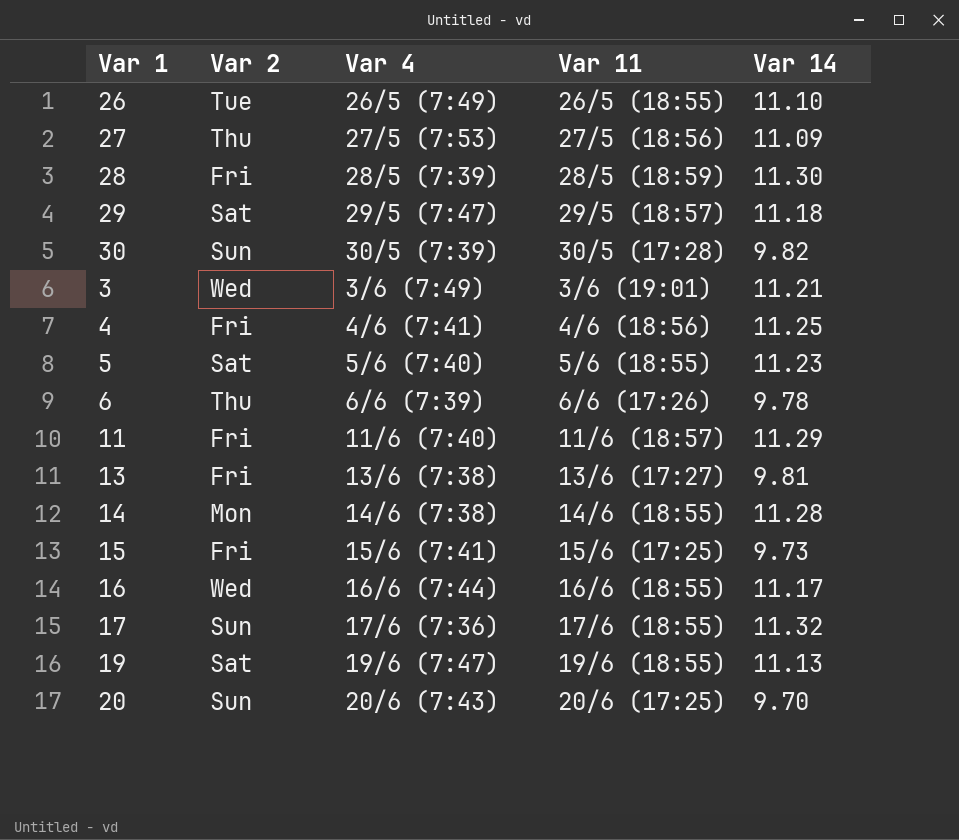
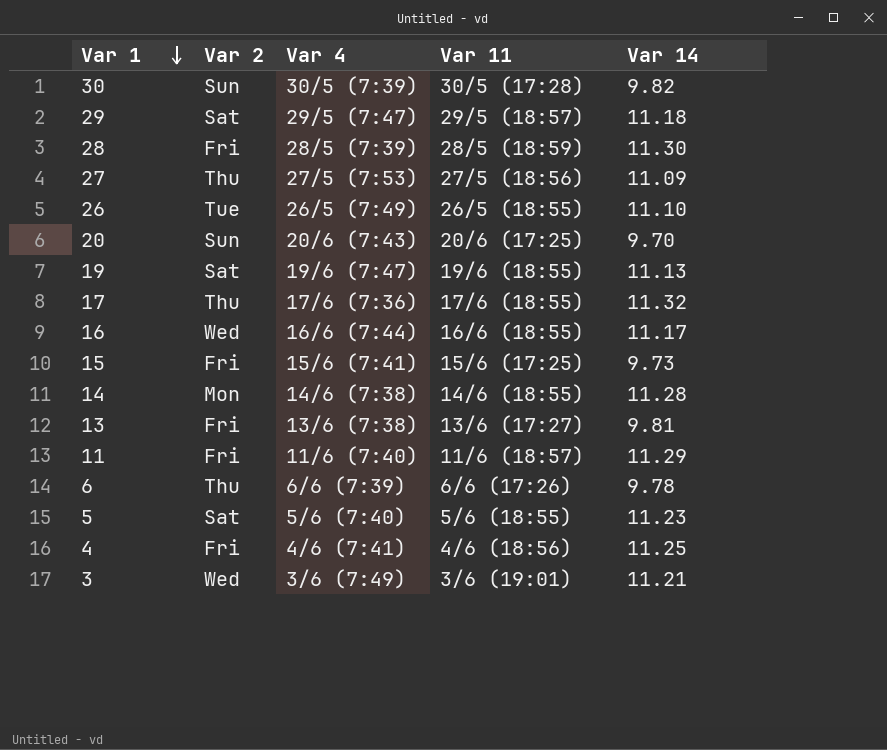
row order: none -> Var 1 descending
17 | Var 2: Sun -> Thu

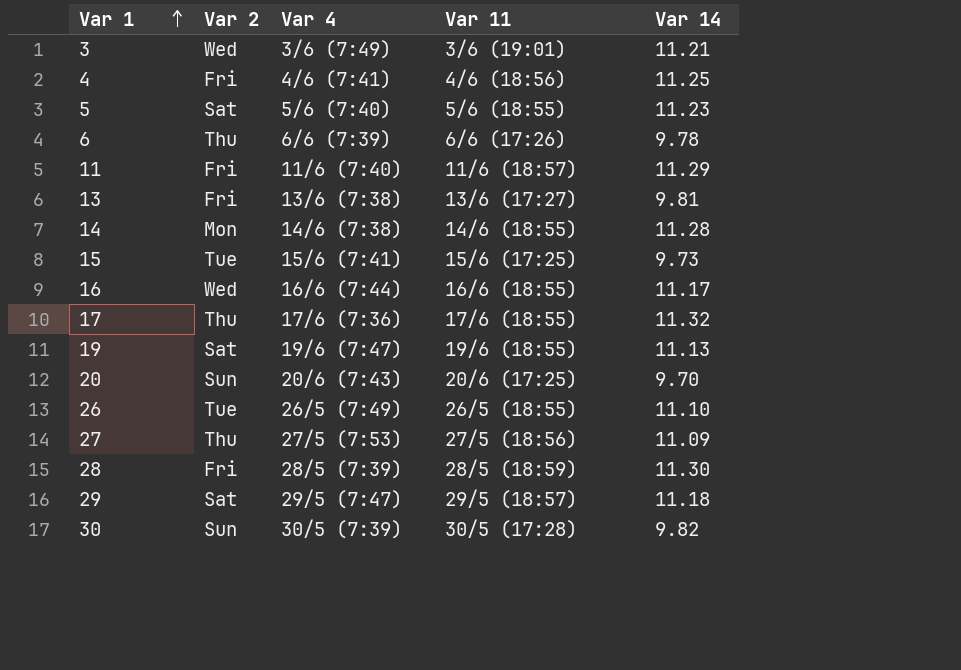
row order: Var 1 descending -> Var 1 ascending
15 | Var 2: Fri -> Tue

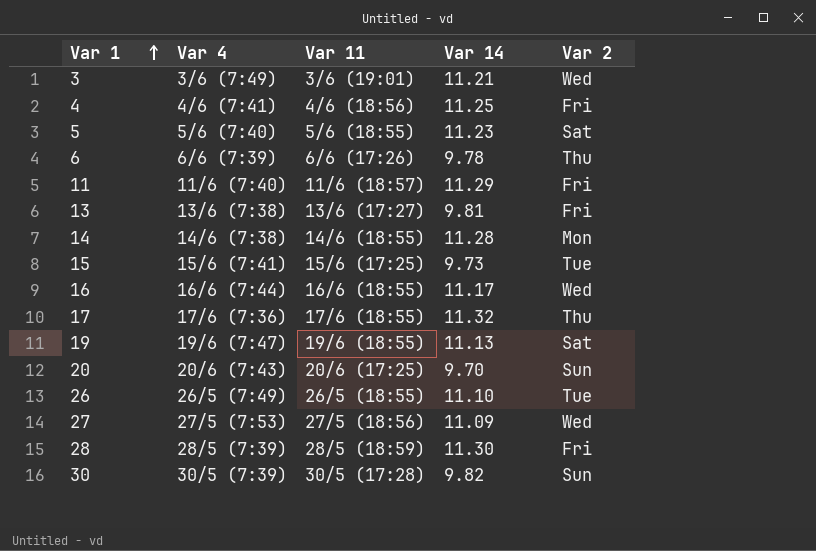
column Var 2 | position: 2 -> 5
row 29: Sat | 29/5 (7:47) | 29/5 (18:57) | 11.18 -> none
27 | Var 2: Thu -> Wed

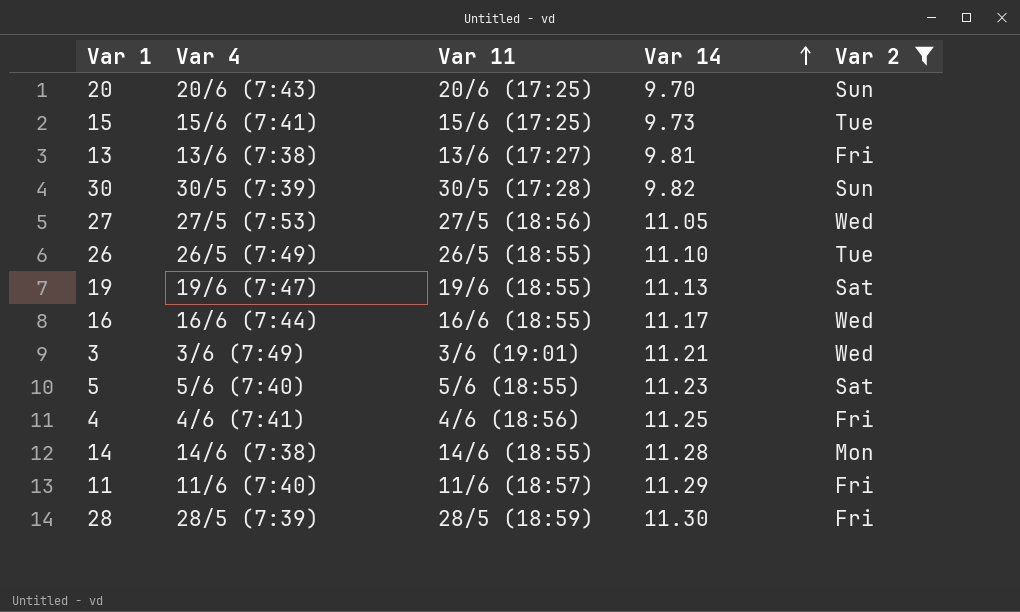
filter: none -> Var 2 != Thu
row order: Var 1 ascending -> Var 14 ascending
27 | Var 14: 11.09 -> 11.05

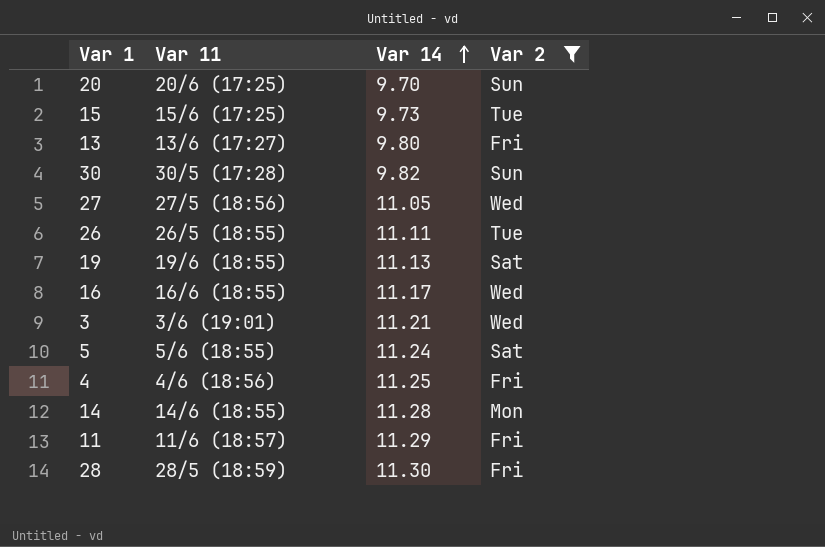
column Var 4 | position: 2 -> none
13 | Var 14: 9.81 -> 9.80
26 | Var 14: 11.10 -> 11.11
5 | Var 14: 11.23 -> 11.24

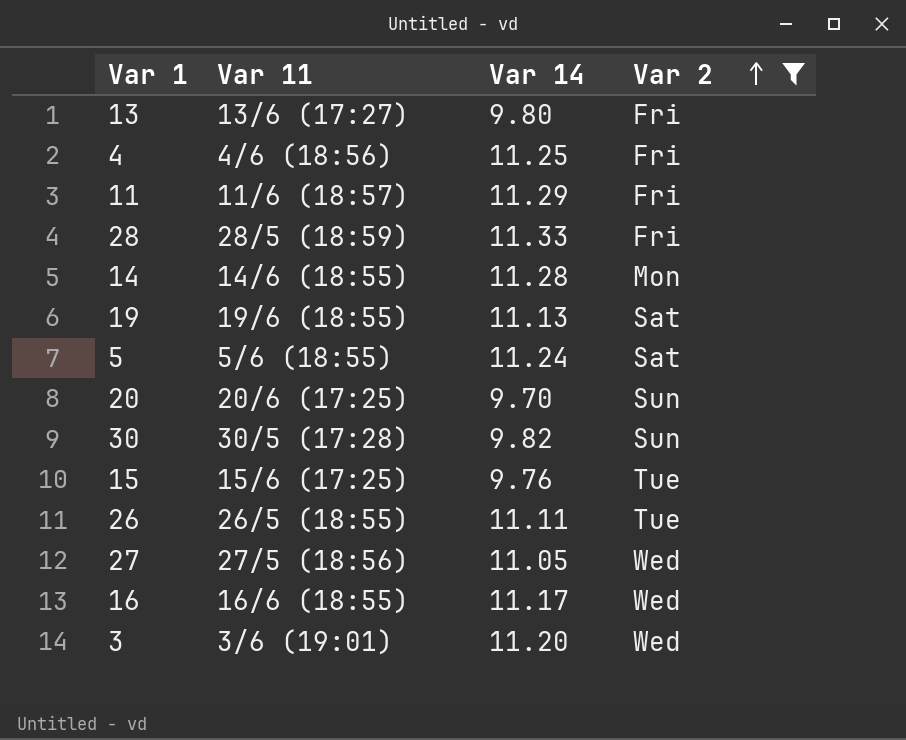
row order: Var 14 ascending -> Var 2 ascending
28 | Var 14: 11.30 -> 11.33
15 | Var 14: 9.73 -> 9.76
3 | Var 14: 11.21 -> 11.20

